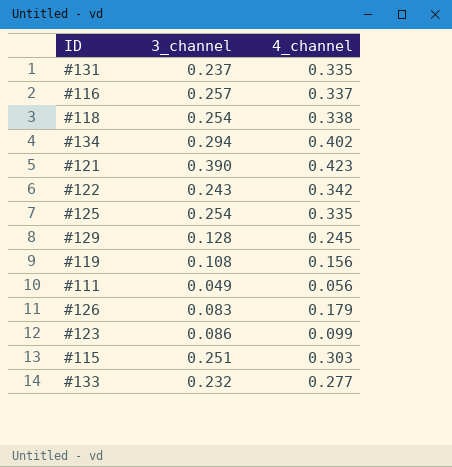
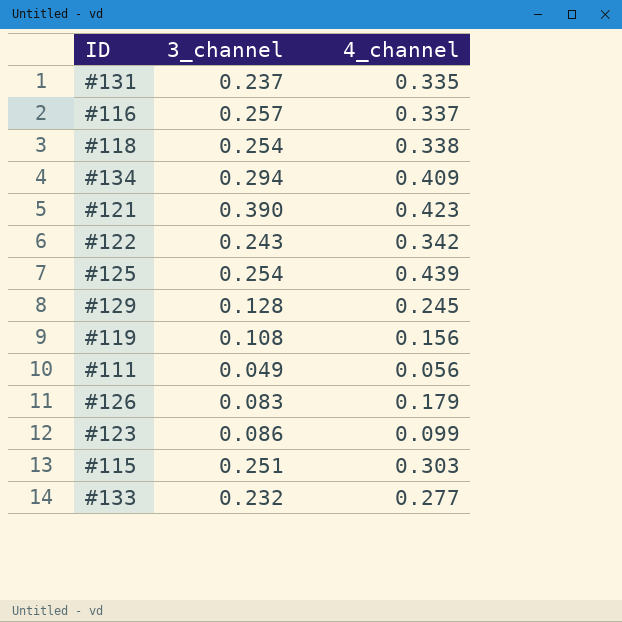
#134 | 4_channel: 0.402 -> 0.409
#125 | 4_channel: 0.335 -> 0.439

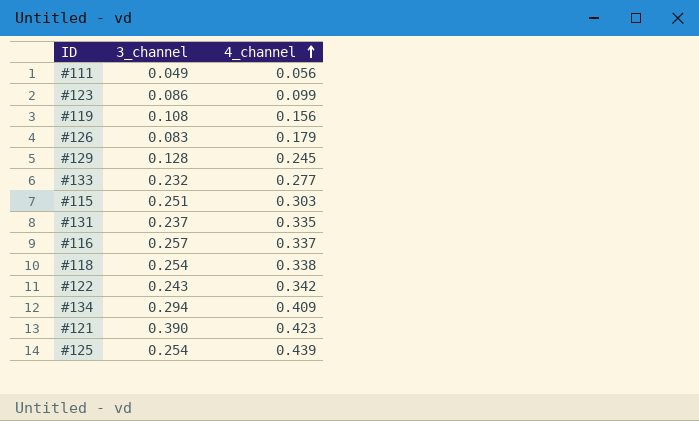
row order: none -> 4_channel ascending

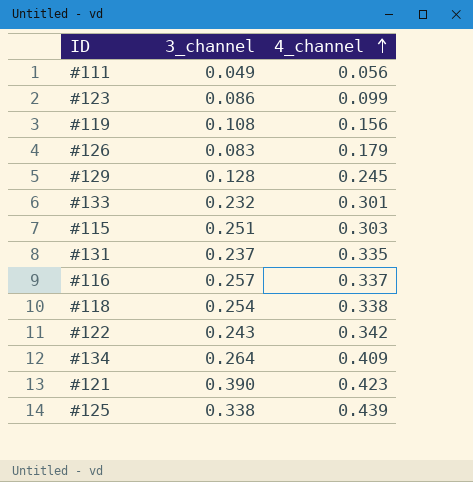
#133 | 4_channel: 0.277 -> 0.301
#134 | 3_channel: 0.294 -> 0.264
#125 | 3_channel: 0.254 -> 0.338

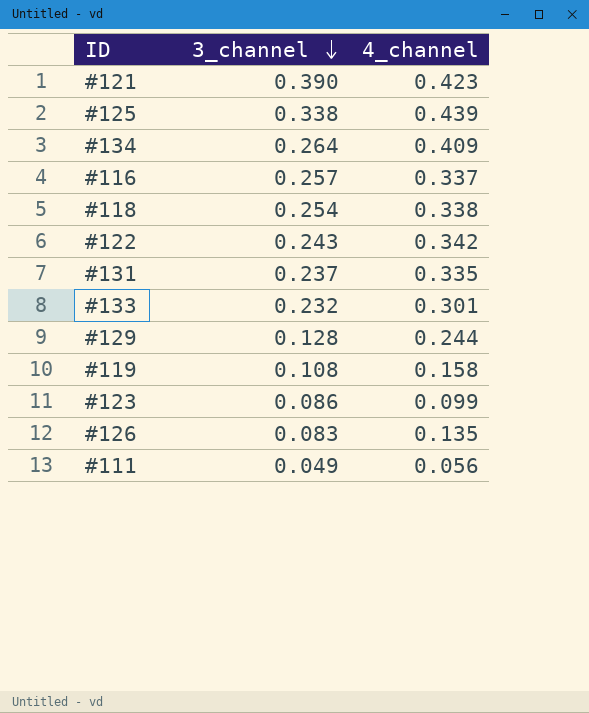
row order: 4_channel ascending -> 3_channel descending
row #115: 0.251 | 0.303 -> none
#129 | 4_channel: 0.245 -> 0.244
#119 | 4_channel: 0.156 -> 0.158
#126 | 4_channel: 0.179 -> 0.135

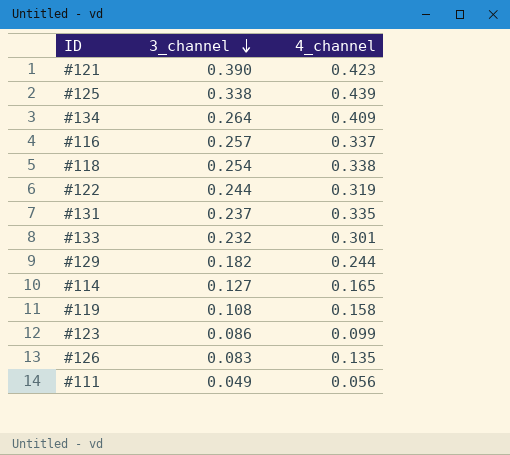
#122 | 3_channel: 0.243 -> 0.244
#122 | 4_channel: 0.342 -> 0.319
#129 | 3_channel: 0.128 -> 0.182
row #114: none -> 0.127 | 0.165

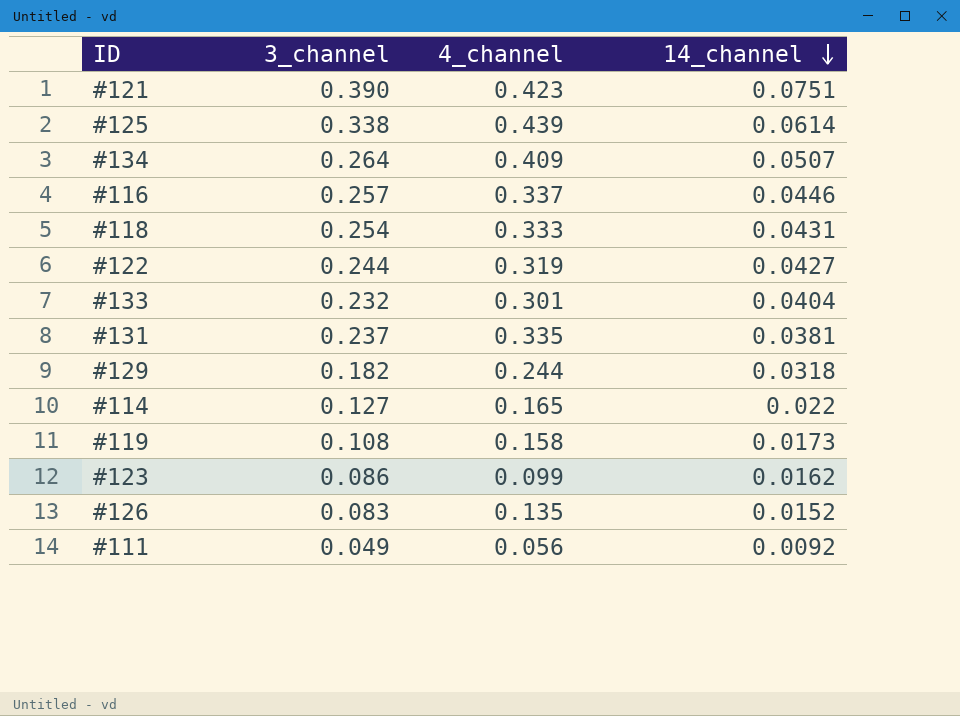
row order: 3_channel descending -> 14_channel descending
column 14_channel | position: none -> 4
#118 | 4_channel: 0.338 -> 0.333

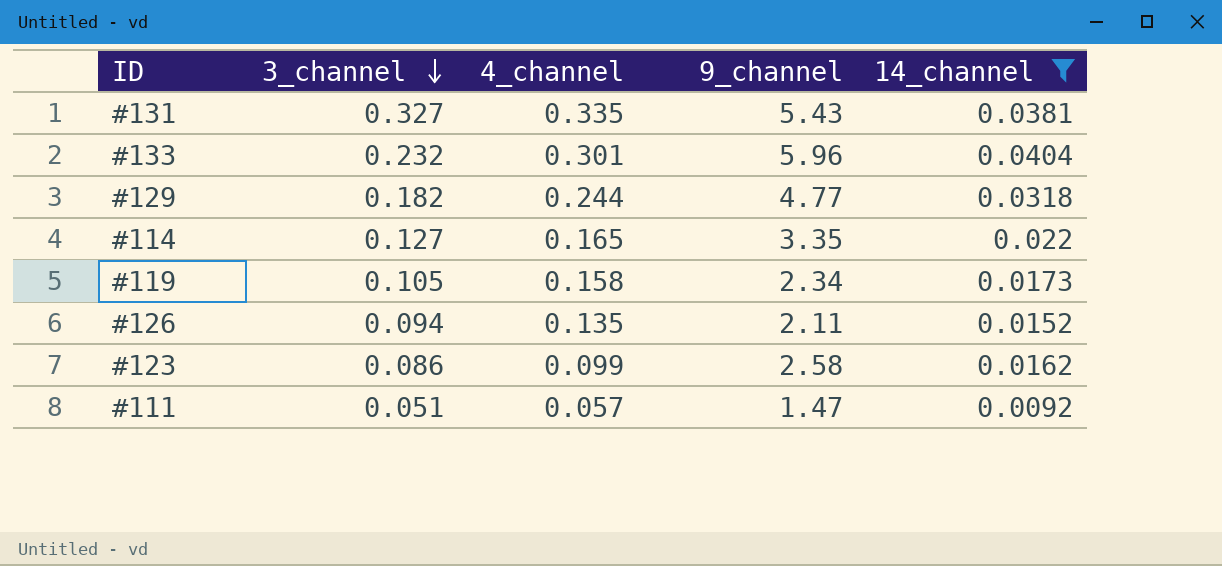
filter: none -> 14_channel <= 0.0404
row order: 14_channel descending -> 3_channel descending
column 9_channel | position: none -> 4
#131 | 3_channel: 0.237 -> 0.327
#119 | 3_channel: 0.108 -> 0.105
#126 | 3_channel: 0.083 -> 0.094
#111 | 3_channel: 0.049 -> 0.051
#111 | 4_channel: 0.056 -> 0.057

